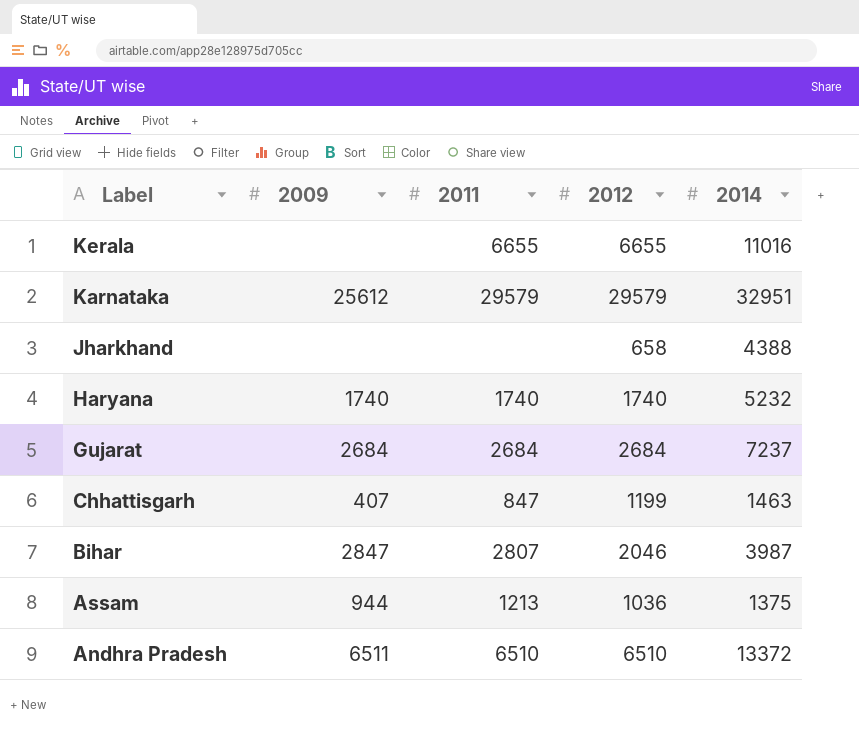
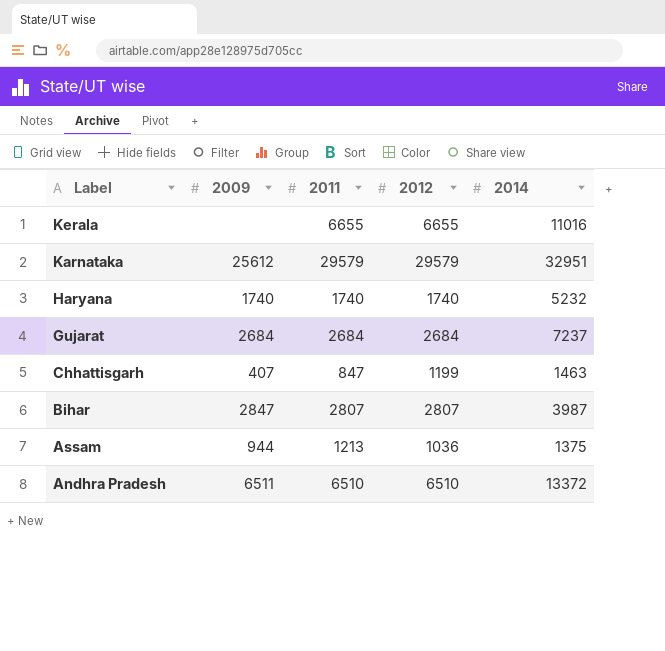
row Jharkhand: none | none | 658 | 4388 -> none
Bihar | 2012: 2046 -> 2807

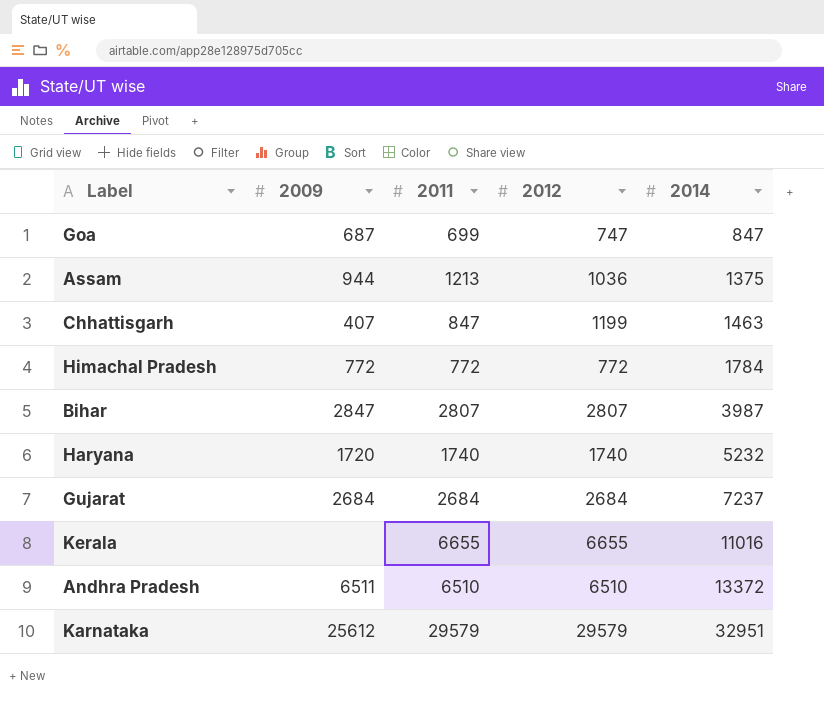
row order: Label descending -> 2014 ascending
row Goa: none -> 687 | 699 | 747 | 847
row Himachal Pradesh: none -> 772 | 772 | 772 | 1784
Haryana | 2009: 1740 -> 1720

